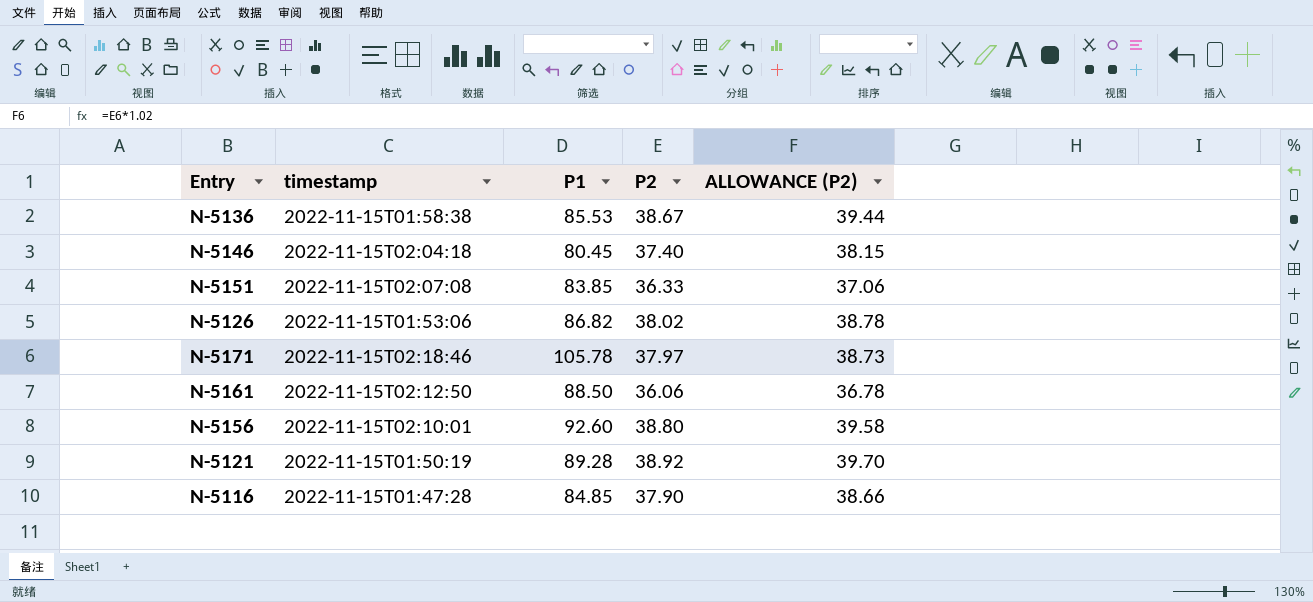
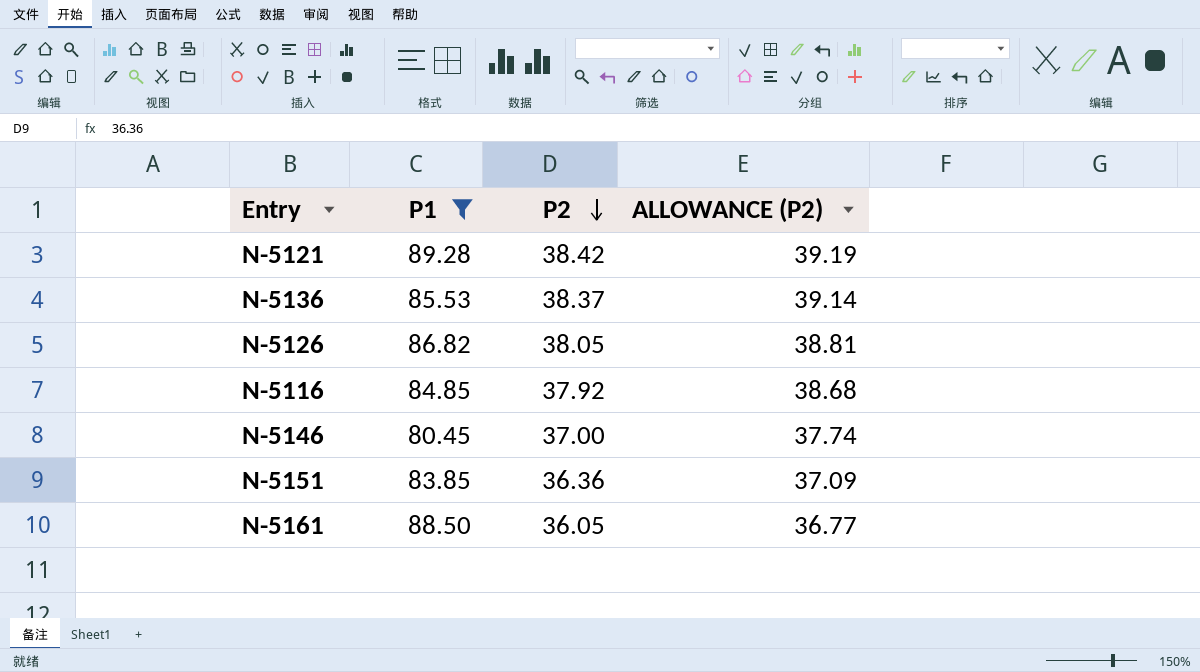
filter: none -> P1 <= 89.28
row order: none -> P2 descending
column timestamp | position: 2 -> none
N-5121 | P2: 38.92 -> 38.42
N-5121 | ALLOWANCE (P2): 39.70 -> 39.19
N-5136 | P2: 38.67 -> 38.37
N-5136 | ALLOWANCE (P2): 39.44 -> 39.14
N-5126 | P2: 38.02 -> 38.05
N-5126 | ALLOWANCE (P2): 38.78 -> 38.81
N-5116 | P2: 37.90 -> 37.92
N-5116 | ALLOWANCE (P2): 38.66 -> 38.68
N-5146 | P2: 37.40 -> 37.00
N-5146 | ALLOWANCE (P2): 38.15 -> 37.74
N-5151 | P2: 36.33 -> 36.36
N-5151 | ALLOWANCE (P2): 37.06 -> 37.09
N-5161 | P2: 36.06 -> 36.05
N-5161 | ALLOWANCE (P2): 36.78 -> 36.77

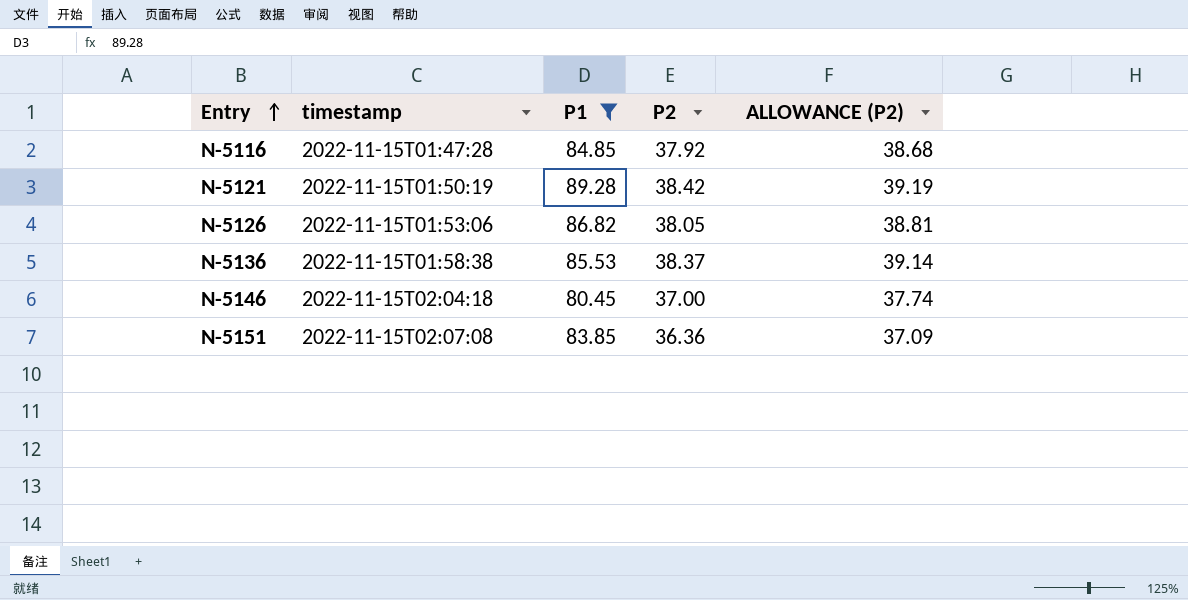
row order: P2 descending -> Entry ascending
column timestamp | position: none -> 2
row N-5161: 88.50 | 36.05 | 36.77 -> none

